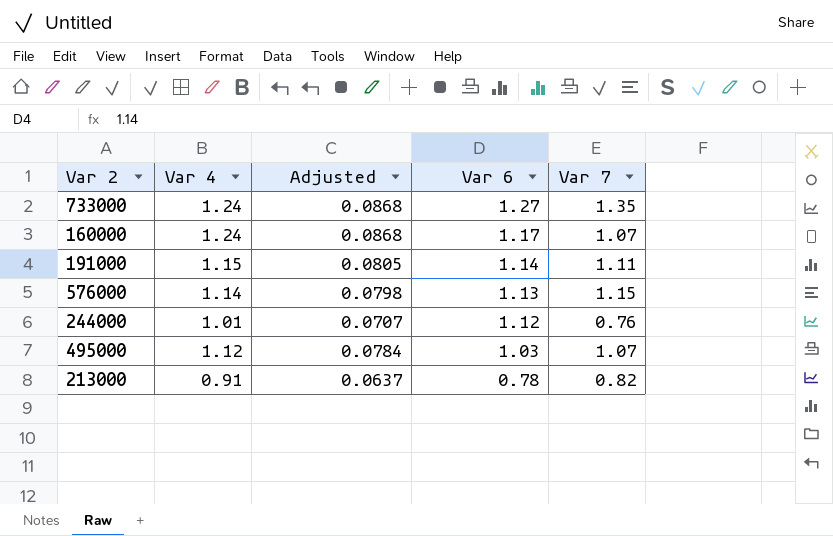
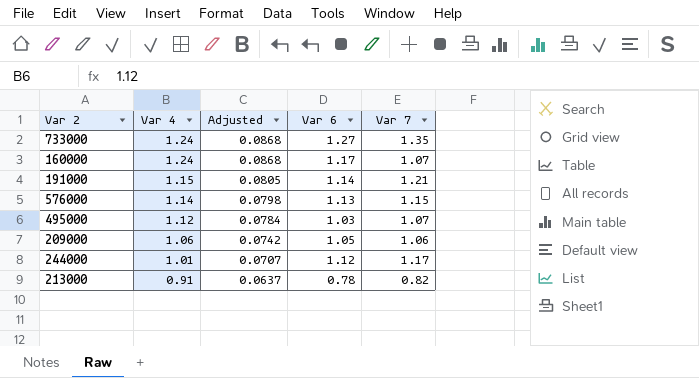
row order: Var 6 descending -> Var 4 descending
191000 | Var 7: 1.11 -> 1.21
row 209000: none -> 1.06 | 0.0742 | 1.05 | 1.06
244000 | Var 7: 0.76 -> 1.17

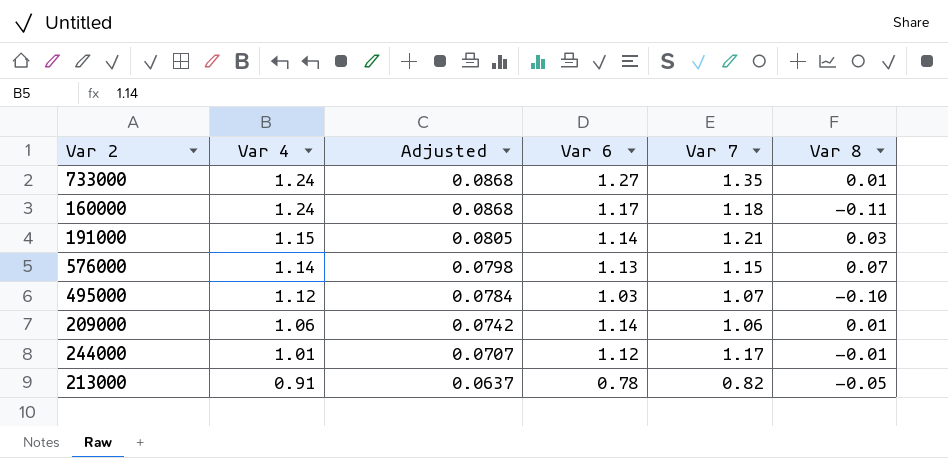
column Var 8 | position: none -> 6
160000 | Var 7: 1.07 -> 1.18
209000 | Var 6: 1.05 -> 1.14

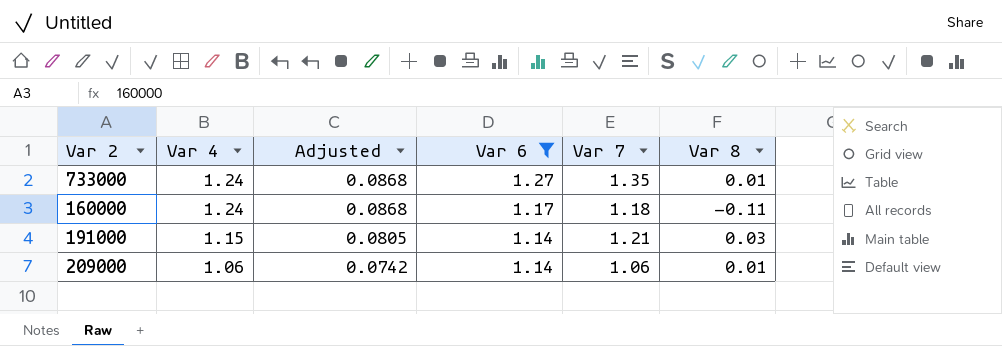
filter: none -> Var 6 >= 1.14

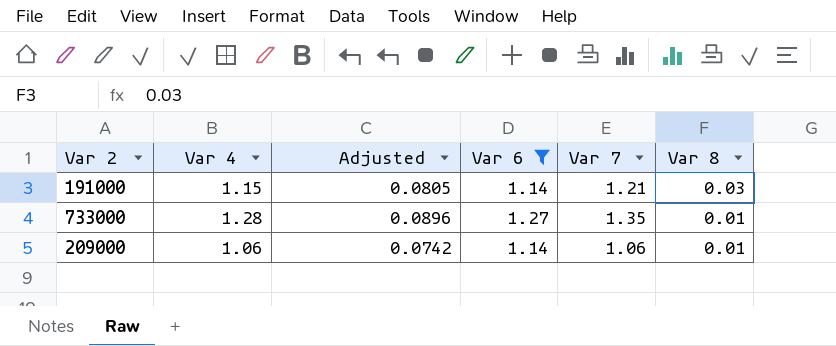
row order: Var 4 descending -> Var 8 descending
row 160000: 1.24 | 0.0868 | 1.17 | 1.18 | -0.11 -> none
733000 | Var 4: 1.24 -> 1.28
733000 | Adjusted: 0.0868 -> 0.0896

